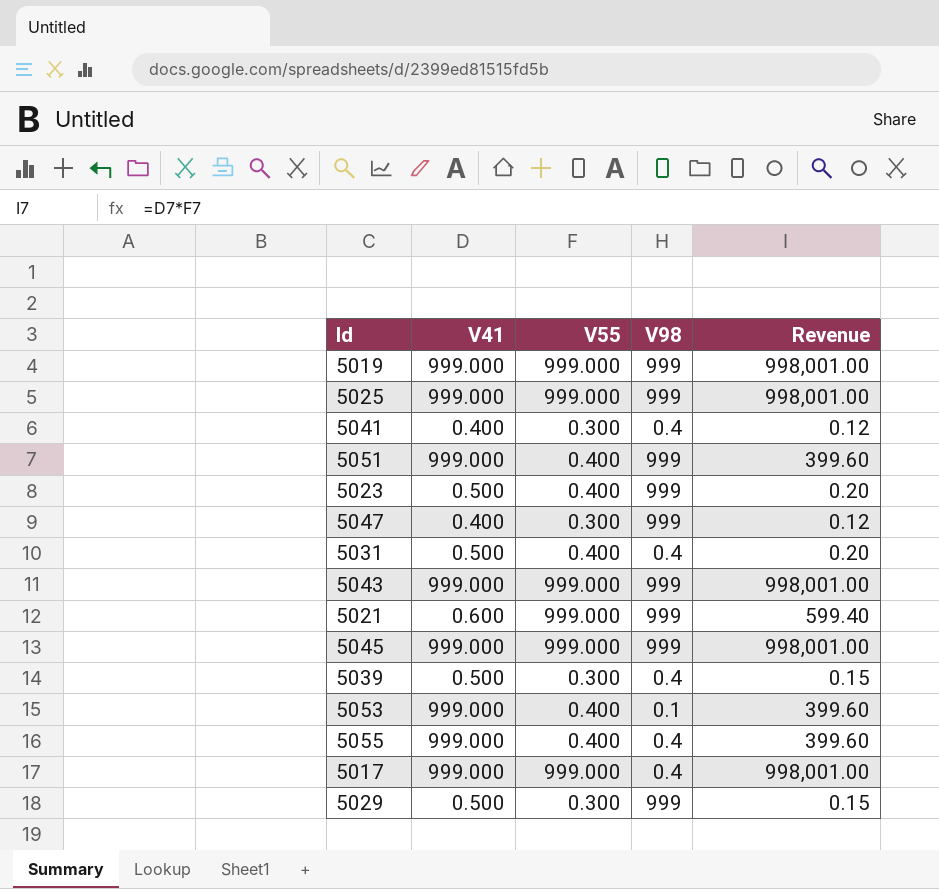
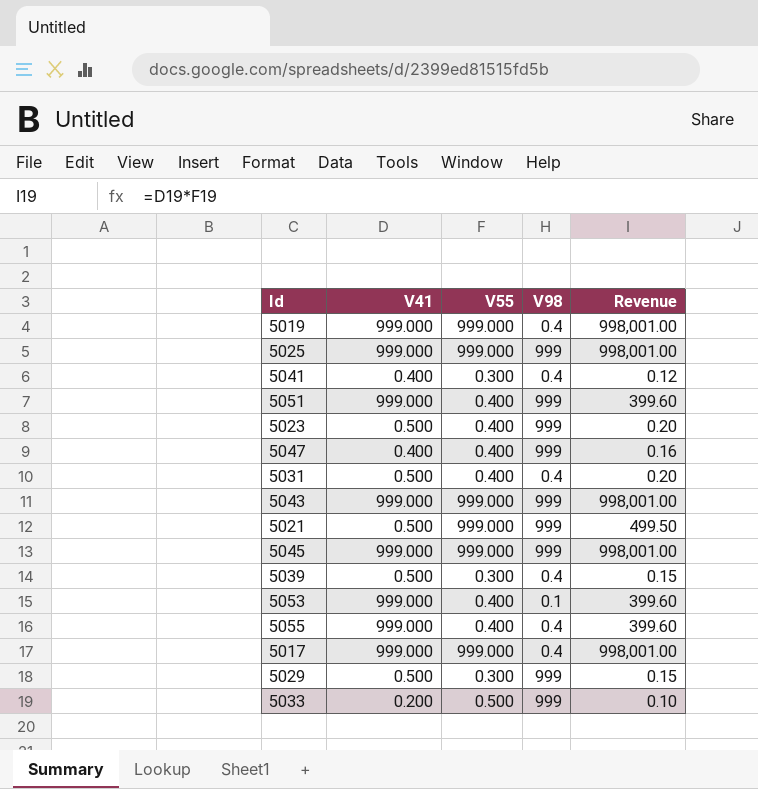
5019 | V98: 999 -> 0.4
5047 | V55: 0.300 -> 0.400
5047 | Revenue: 0.12 -> 0.16
5021 | V41: 0.600 -> 0.500
5021 | Revenue: 599.40 -> 499.50
row 5033: none -> 0.200 | 0.500 | 999 | 0.10

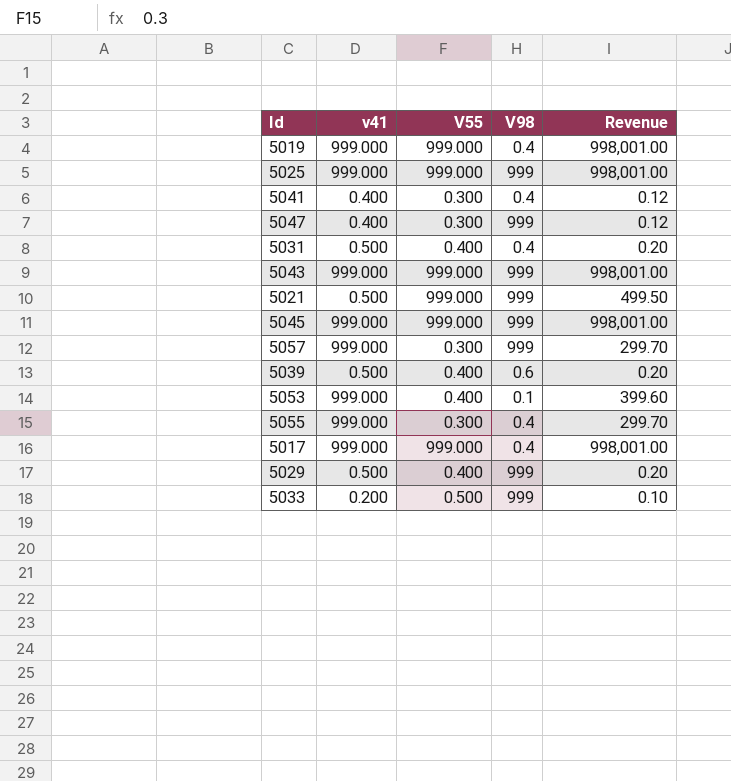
column name: V41 -> v41
row 5051: 999.000 | 0.400 | 999 | 399.60 -> none
row 5023: 0.500 | 0.400 | 999 | 0.20 -> none
5047 | V55: 0.400 -> 0.300
5047 | Revenue: 0.16 -> 0.12
row 5057: none -> 999.000 | 0.300 | 999 | 299.70
5039 | V55: 0.300 -> 0.400
5039 | V98: 0.4 -> 0.6
5039 | Revenue: 0.15 -> 0.20
5055 | V55: 0.400 -> 0.300
5055 | Revenue: 399.60 -> 299.70
5029 | V55: 0.300 -> 0.400
5029 | Revenue: 0.15 -> 0.20

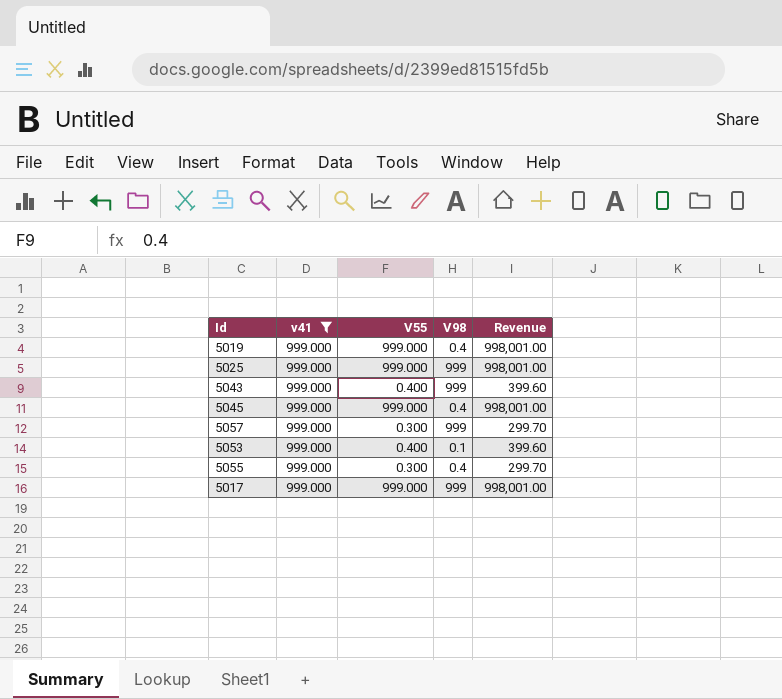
filter: none -> v41 = 999.000
5043 | V55: 999.000 -> 0.400
5043 | Revenue: 998,001.00 -> 399.60
5045 | V98: 999 -> 0.4
5017 | V98: 0.4 -> 999

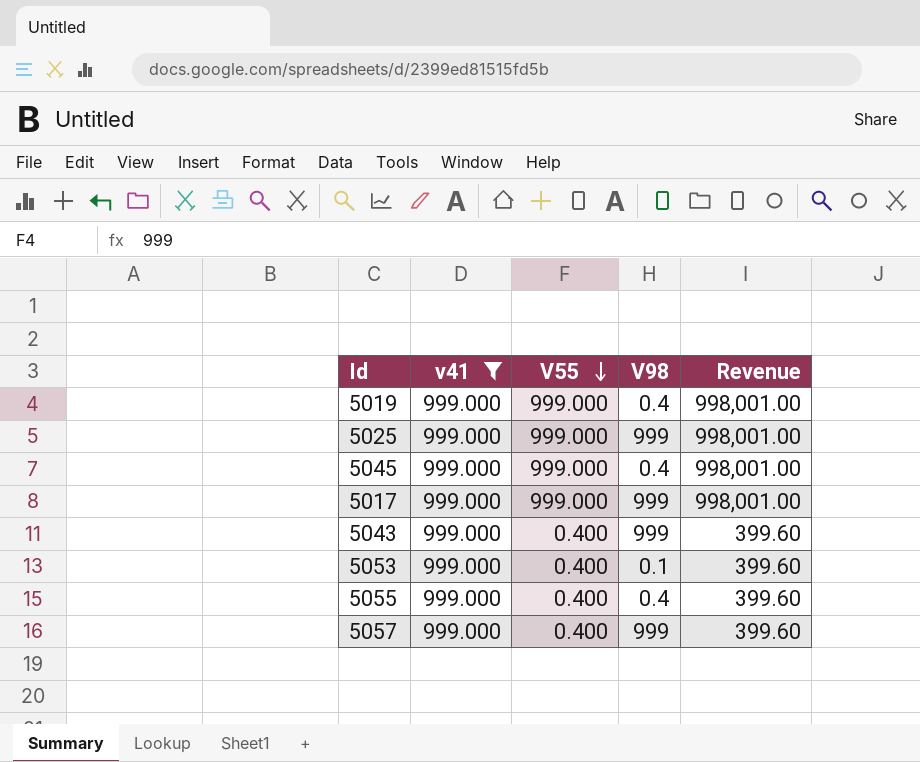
row order: none -> V55 descending
5055 | V55: 0.300 -> 0.400
5055 | Revenue: 299.70 -> 399.60
5057 | V55: 0.300 -> 0.400
5057 | Revenue: 299.70 -> 399.60

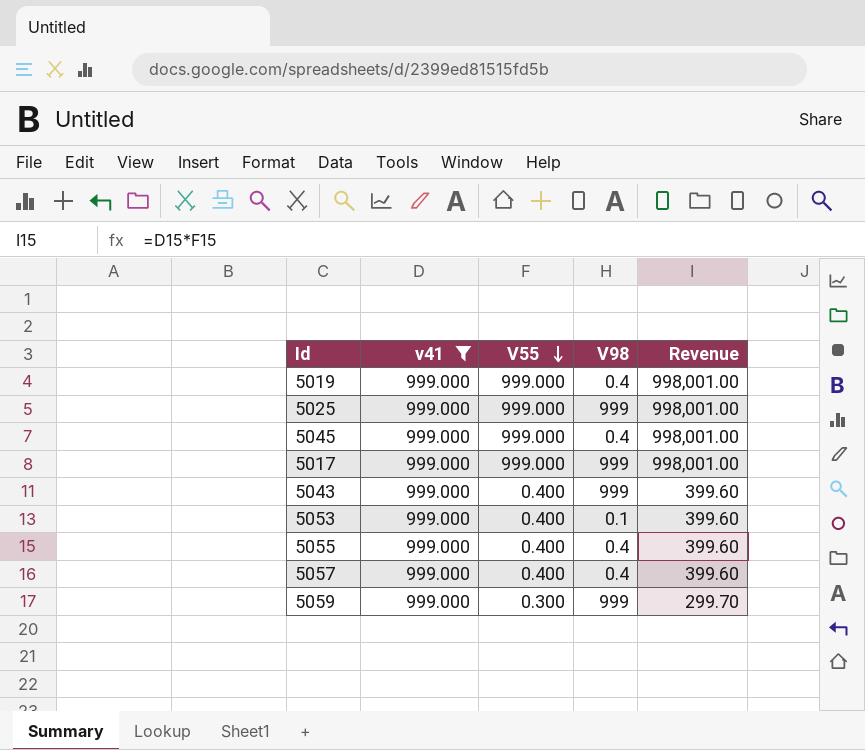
5057 | V98: 999 -> 0.4
row 5059: none -> 999.000 | 0.300 | 999 | 299.70

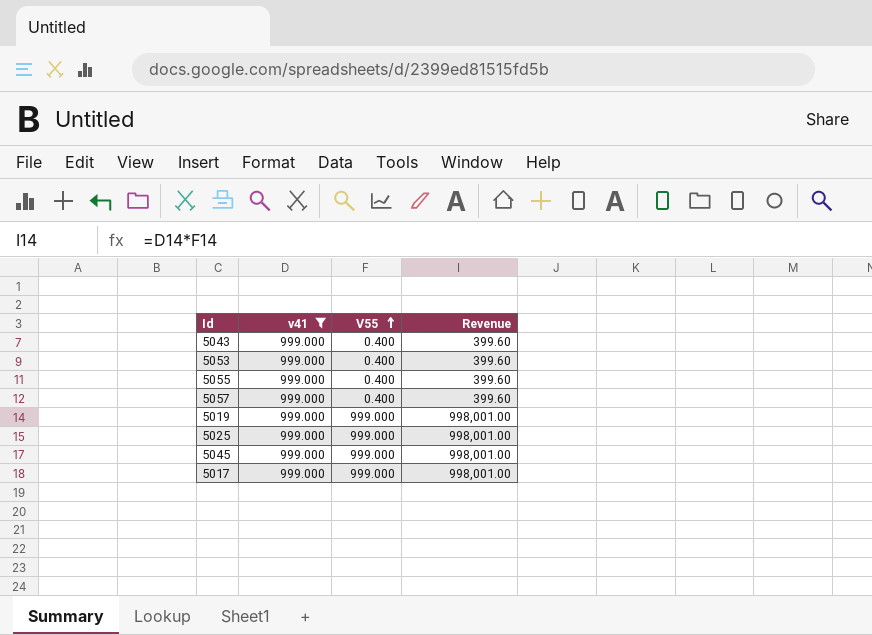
row order: V55 descending -> V55 ascending
column V98 | position: 4 -> none
row 5059: 999.000 | 0.300 | 999 | 299.70 -> none

